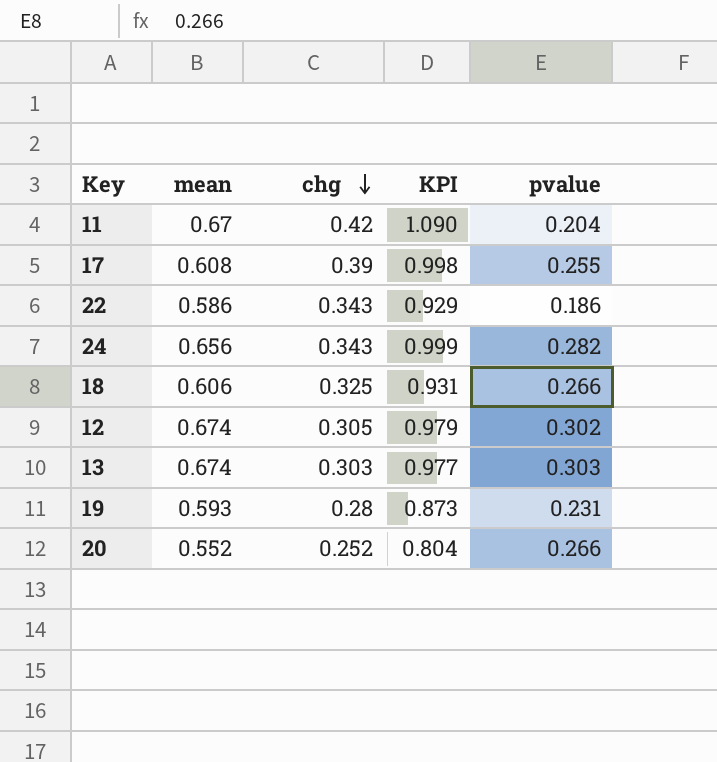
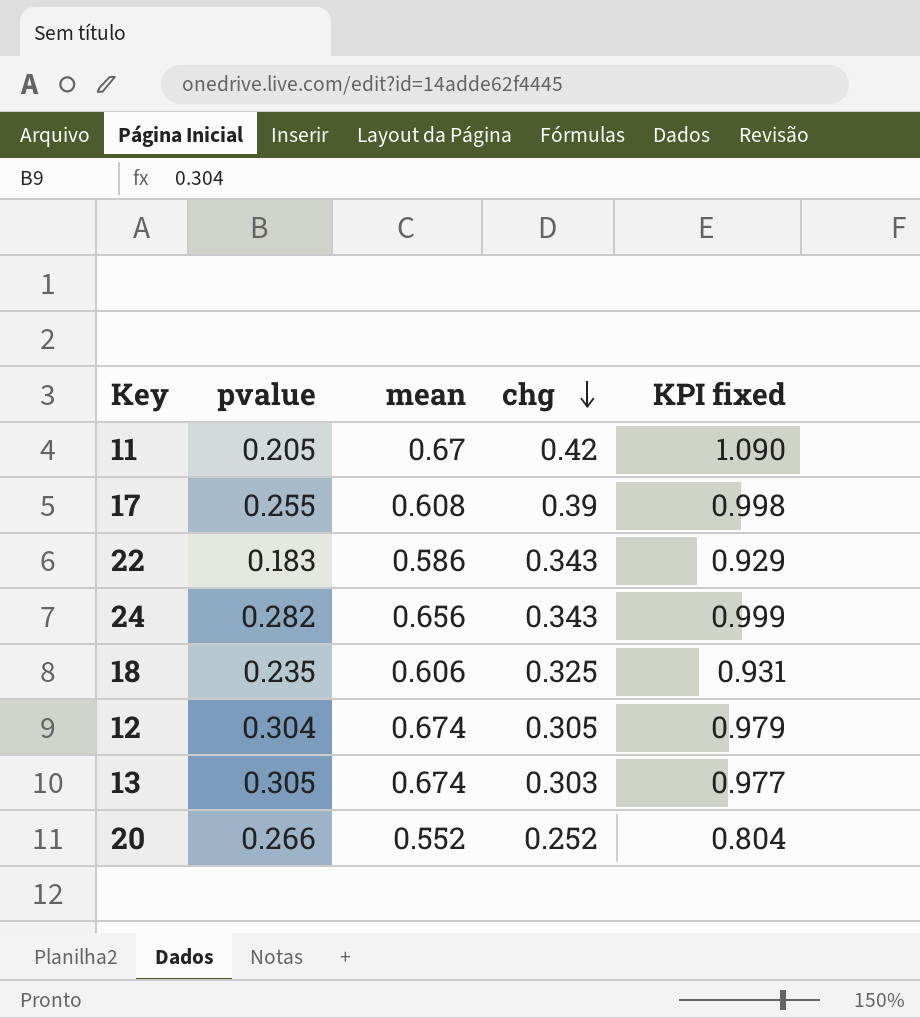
column pvalue | position: 5 -> 2
column name: KPI -> KPI fixed
row 19: 0.593 | 0.28 | 0.873 | 0.231 -> none
11 | pvalue: 0.204 -> 0.205
22 | pvalue: 0.186 -> 0.183
18 | pvalue: 0.266 -> 0.235
12 | pvalue: 0.302 -> 0.304
13 | pvalue: 0.303 -> 0.305

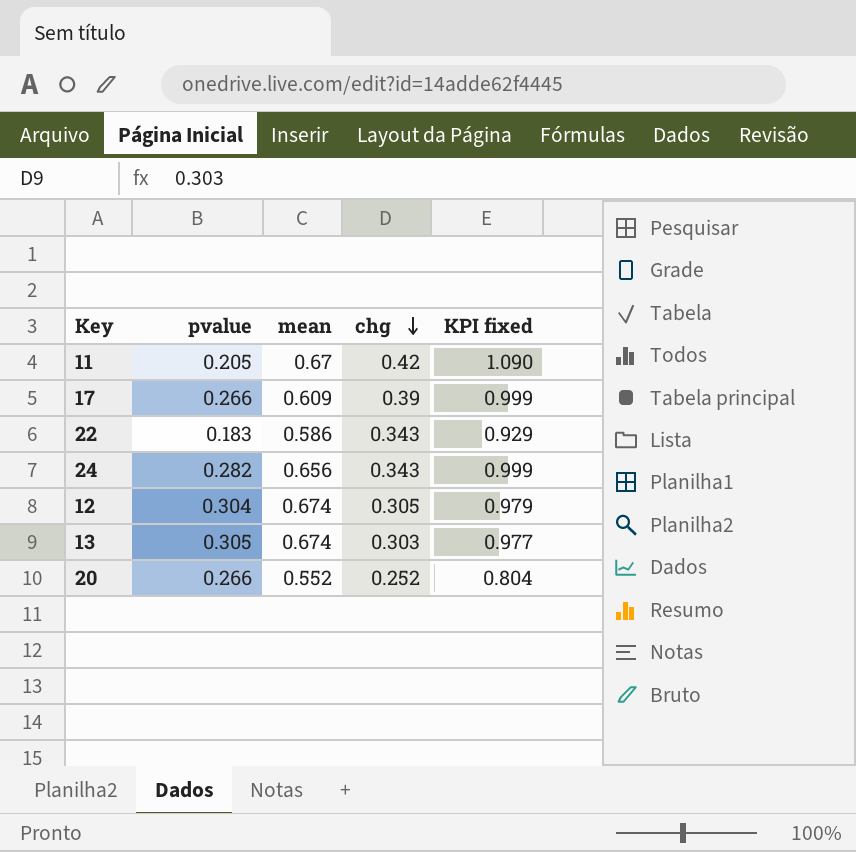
row 18: 0.235 | 0.606 | 0.325 | 0.931 -> none
17 | pvalue: 0.255 -> 0.266
17 | mean: 0.608 -> 0.609
17 | KPI fixed: 0.998 -> 0.999

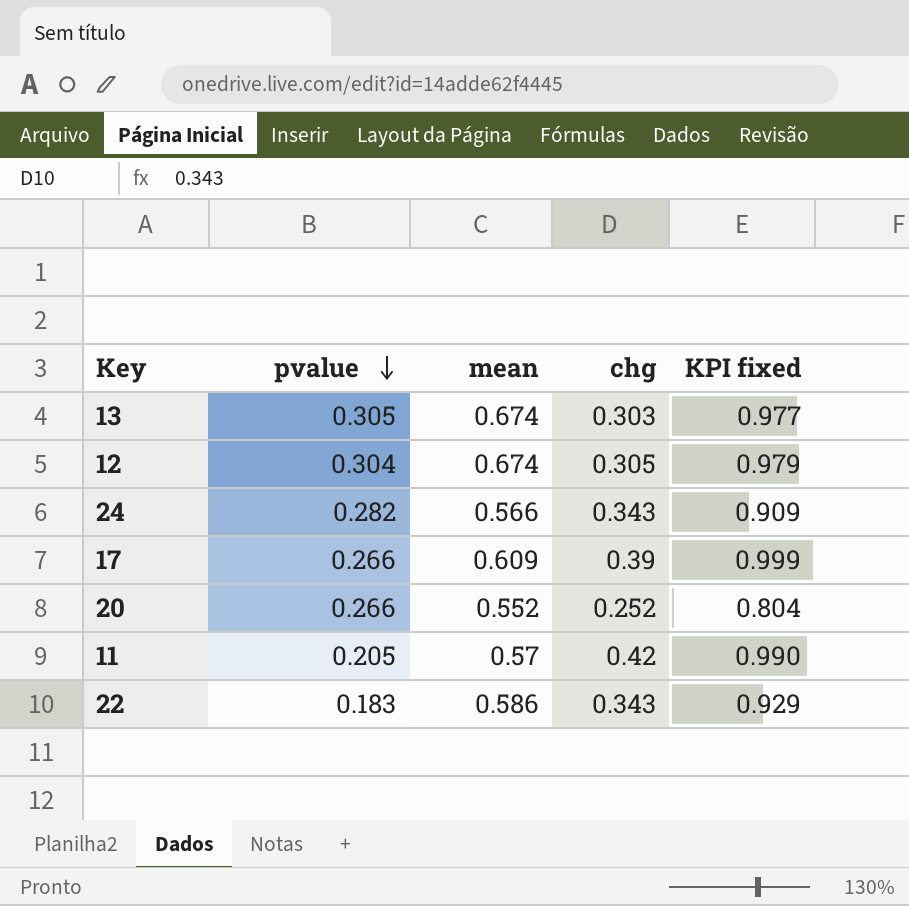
row order: chg descending -> pvalue descending
24 | mean: 0.656 -> 0.566
24 | KPI fixed: 0.999 -> 0.909
11 | mean: 0.67 -> 0.57
11 | KPI fixed: 1.090 -> 0.990

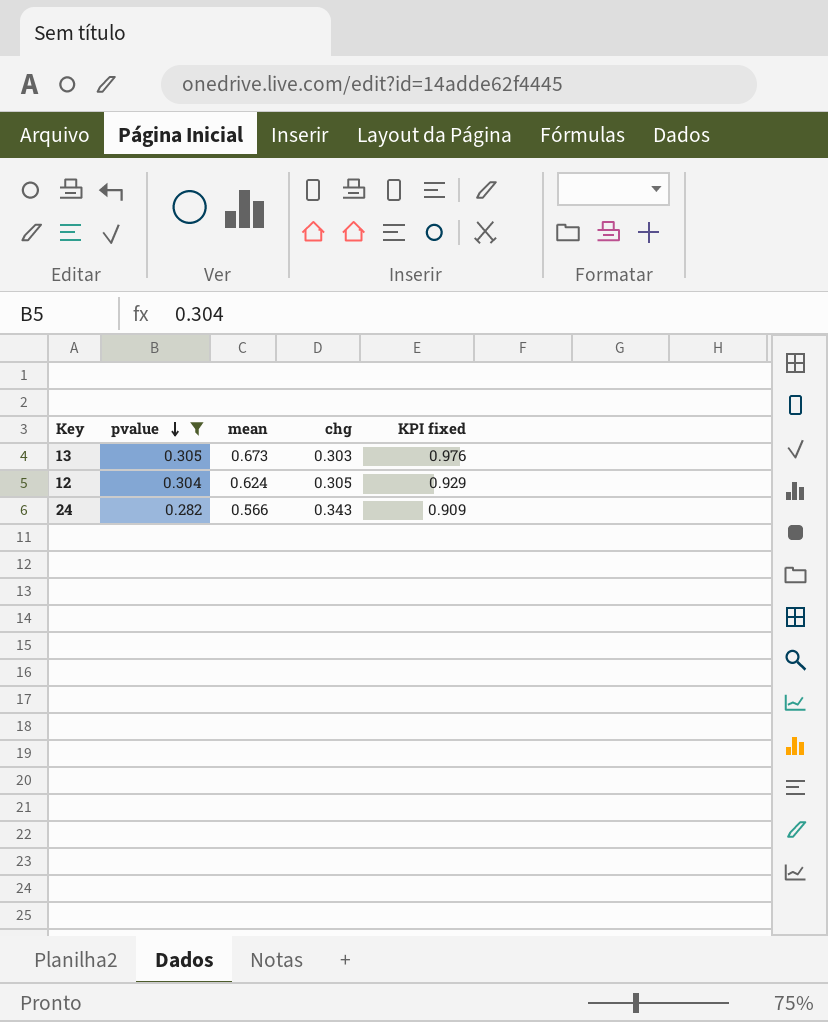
filter: none -> pvalue >= 0.282
13 | mean: 0.674 -> 0.673
13 | KPI fixed: 0.977 -> 0.976
12 | mean: 0.674 -> 0.624
12 | KPI fixed: 0.979 -> 0.929

